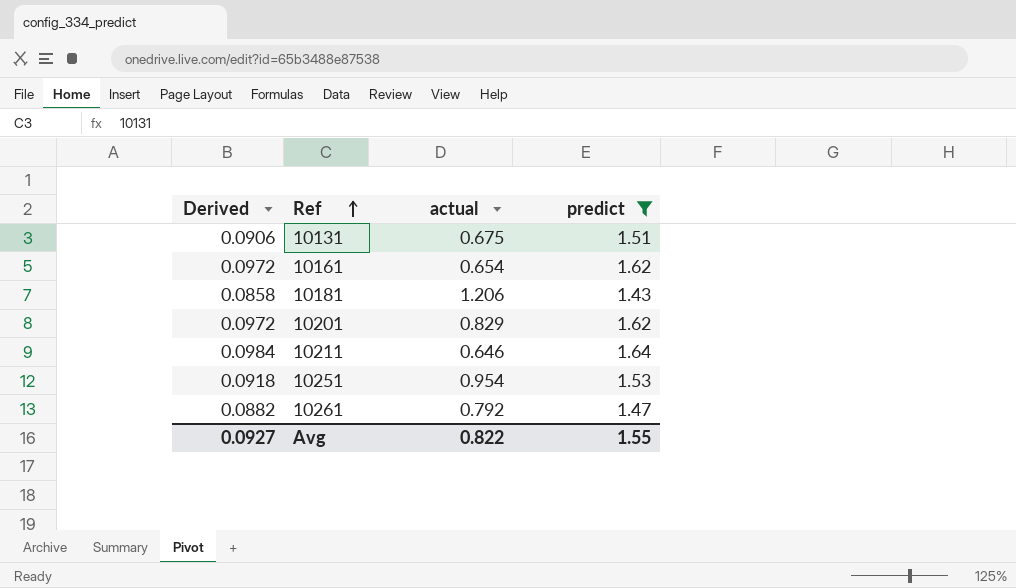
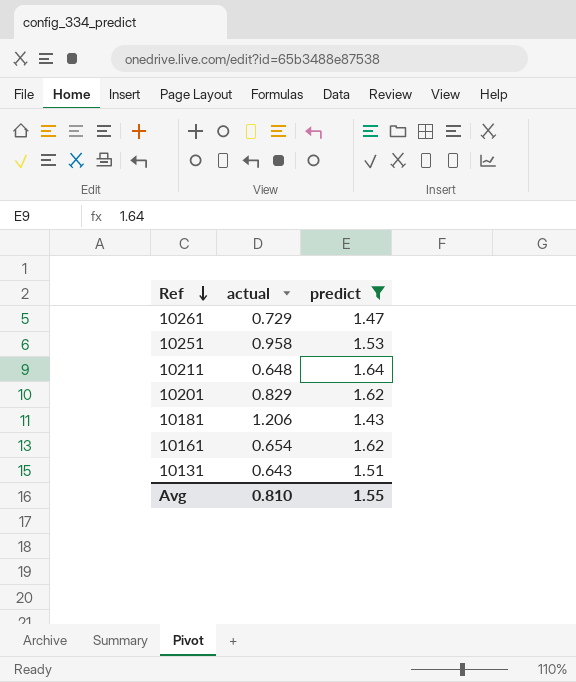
row order: Ref ascending -> Ref descending
column Derived | formula: [predict] * 0.06 -> none
10261 | actual: 0.792 -> 0.729
10251 | actual: 0.954 -> 0.958
10211 | actual: 0.646 -> 0.648
10131 | actual: 0.675 -> 0.643
Avg | actual: 0.822 -> 0.810

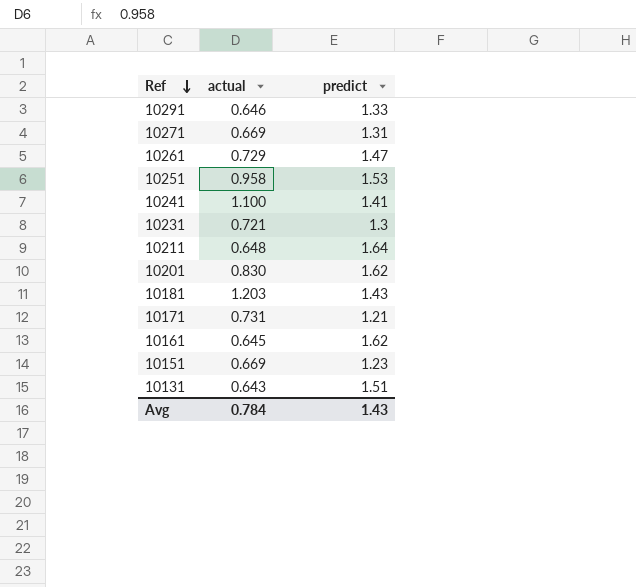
filter: predict >= 1.43 -> none
10201 | actual: 0.829 -> 0.830
10181 | actual: 1.206 -> 1.203
10161 | actual: 0.654 -> 0.645
Avg | actual: 0.810 -> 0.784
Avg | predict: 1.55 -> 1.43

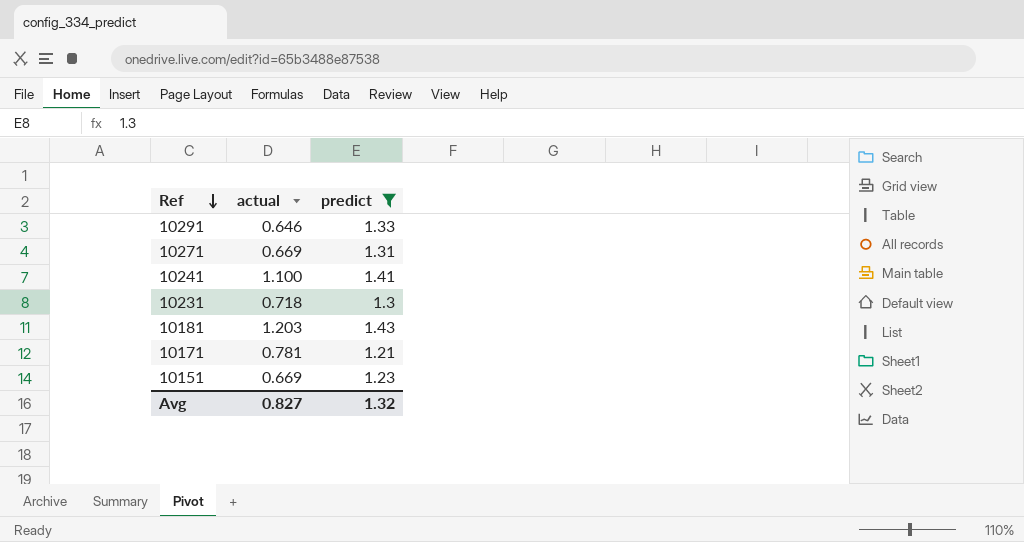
filter: none -> predict <= 1.43
10231 | actual: 0.721 -> 0.718
10171 | actual: 0.731 -> 0.781
Avg | actual: 0.784 -> 0.827
Avg | predict: 1.43 -> 1.32

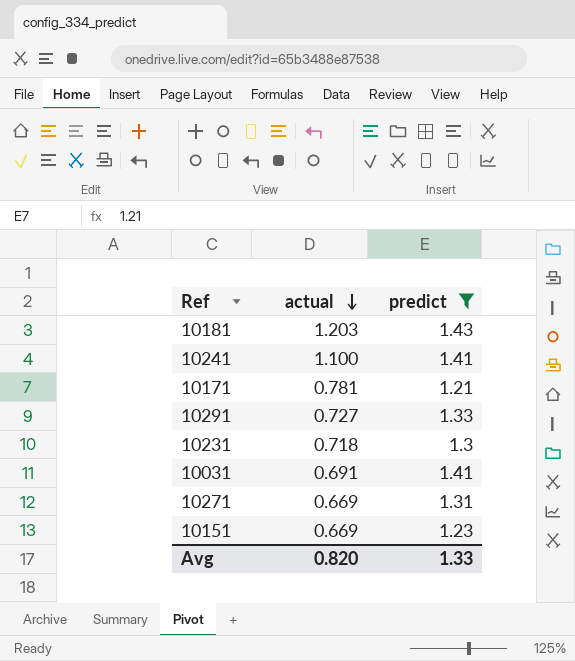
row order: Ref descending -> actual descending
10291 | actual: 0.646 -> 0.727
row 10031: none -> 0.691 | 1.41
Avg | actual: 0.827 -> 0.820
Avg | predict: 1.32 -> 1.33

